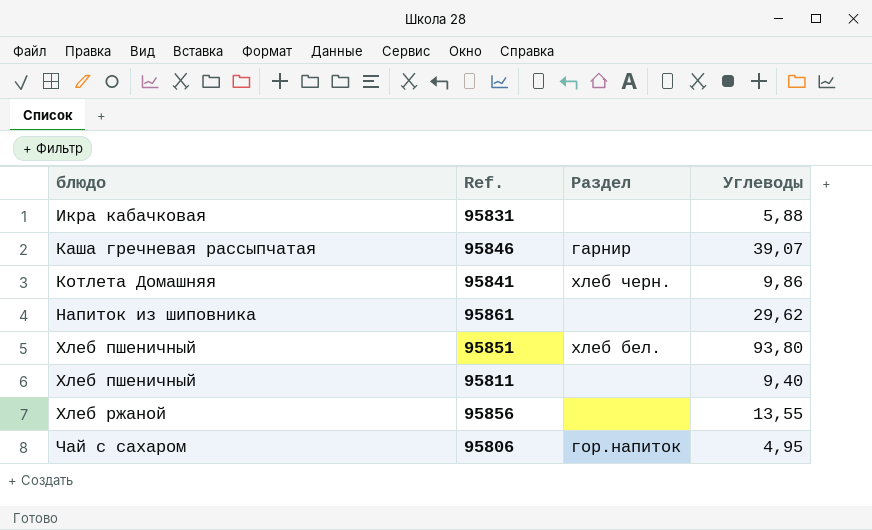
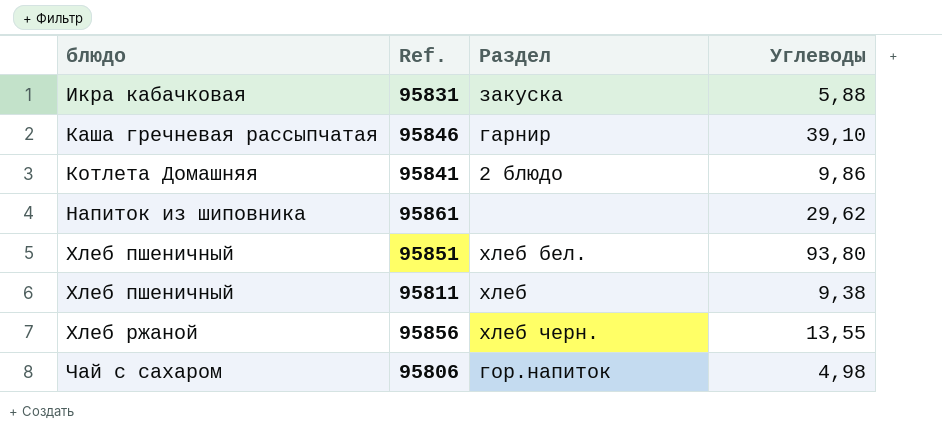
95831 | Раздел: none -> закуска
95846 | Углеводы: 39,07 -> 39,10
95841 | Раздел: хлеб черн. -> 2 блюдо
95811 | Раздел: none -> хлеб
95811 | Углеводы: 9,40 -> 9,38
95856 | Раздел: none -> хлеб черн.
95806 | Углеводы: 4,95 -> 4,98

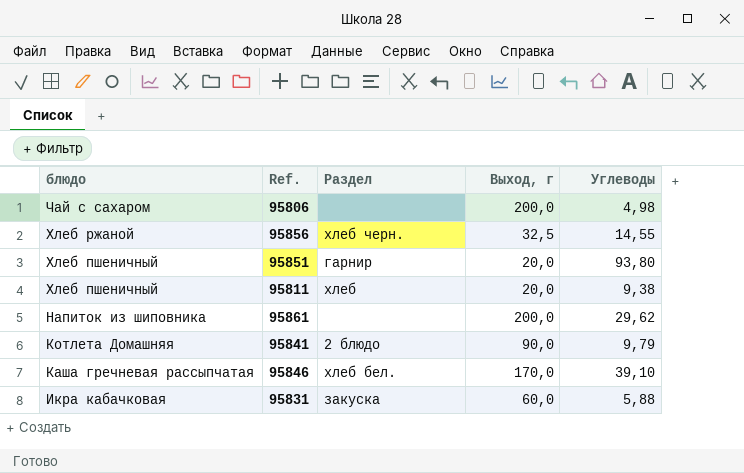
row order: блюдо ascending -> блюдо descending
column Выход, г | position: none -> 4
95806 | Раздел: гор.напиток -> none
95856 | Углеводы: 13,55 -> 14,55
95851 | Раздел: хлеб бел. -> гарнир
95841 | Углеводы: 9,86 -> 9,79
95846 | Раздел: гарнир -> хлеб бел.

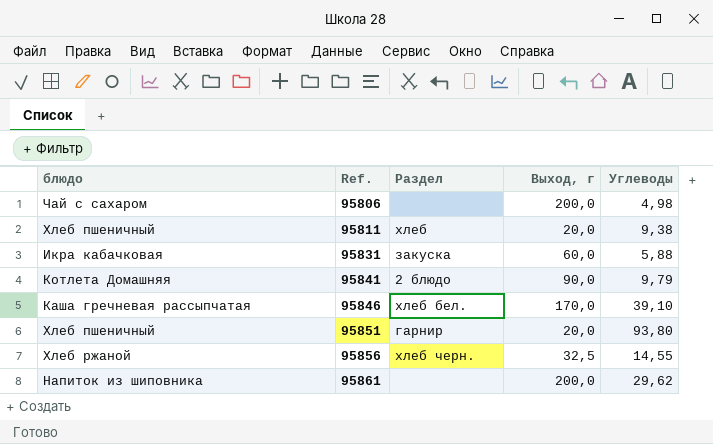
row order: блюдо descending -> Ref. ascending

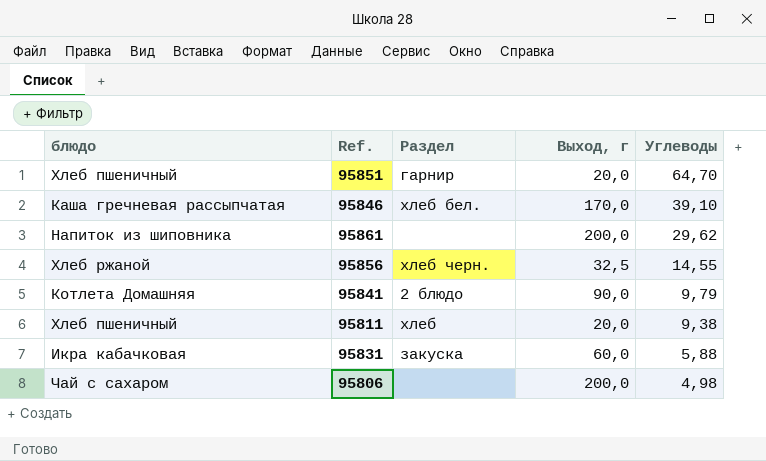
row order: Ref. ascending -> Углеводы descending
95851 | Углеводы: 93,80 -> 64,70

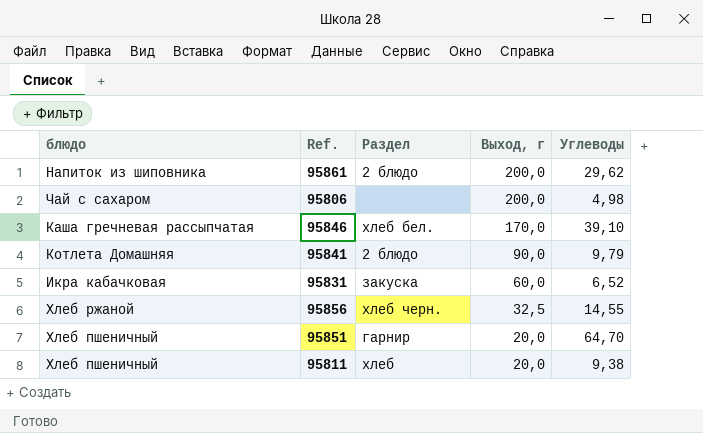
row order: Углеводы descending -> Выход, г descending
95861 | Раздел: none -> 2 блюдо
95831 | Углеводы: 5,88 -> 6,52

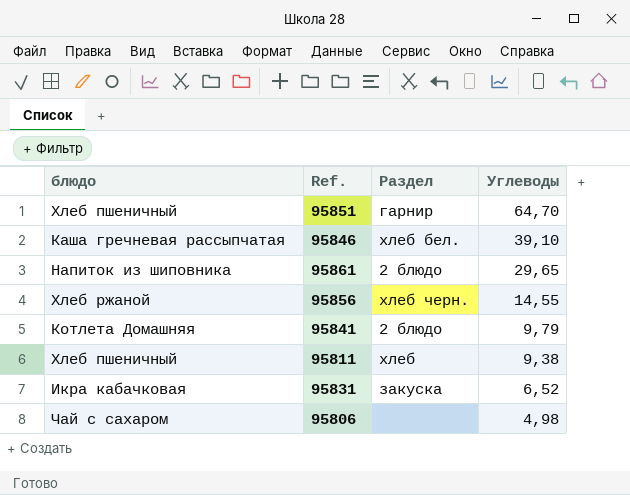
row order: Выход, г descending -> Углеводы descending
column Выход, г | position: 4 -> none
95861 | Углеводы: 29,62 -> 29,65

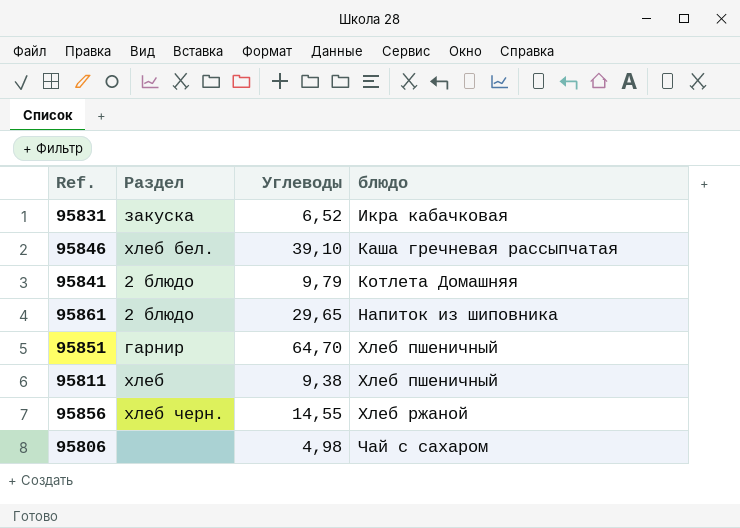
row order: Углеводы descending -> блюдо ascending
column блюдо | position: 1 -> 4

